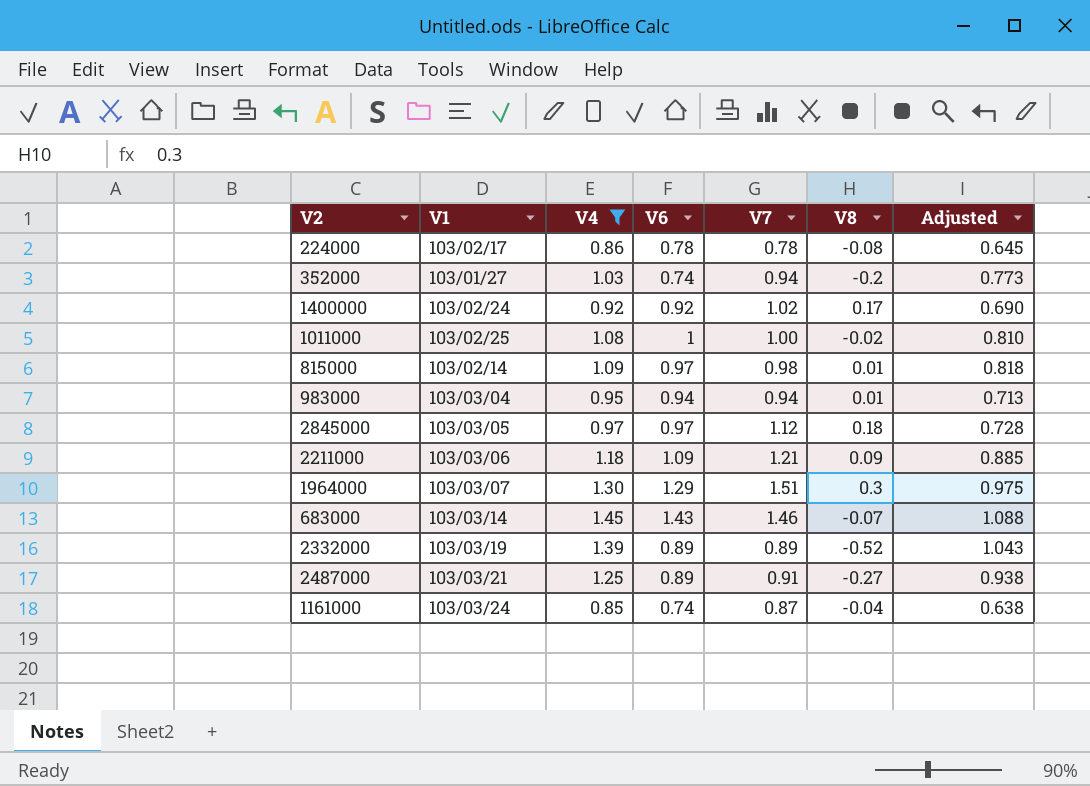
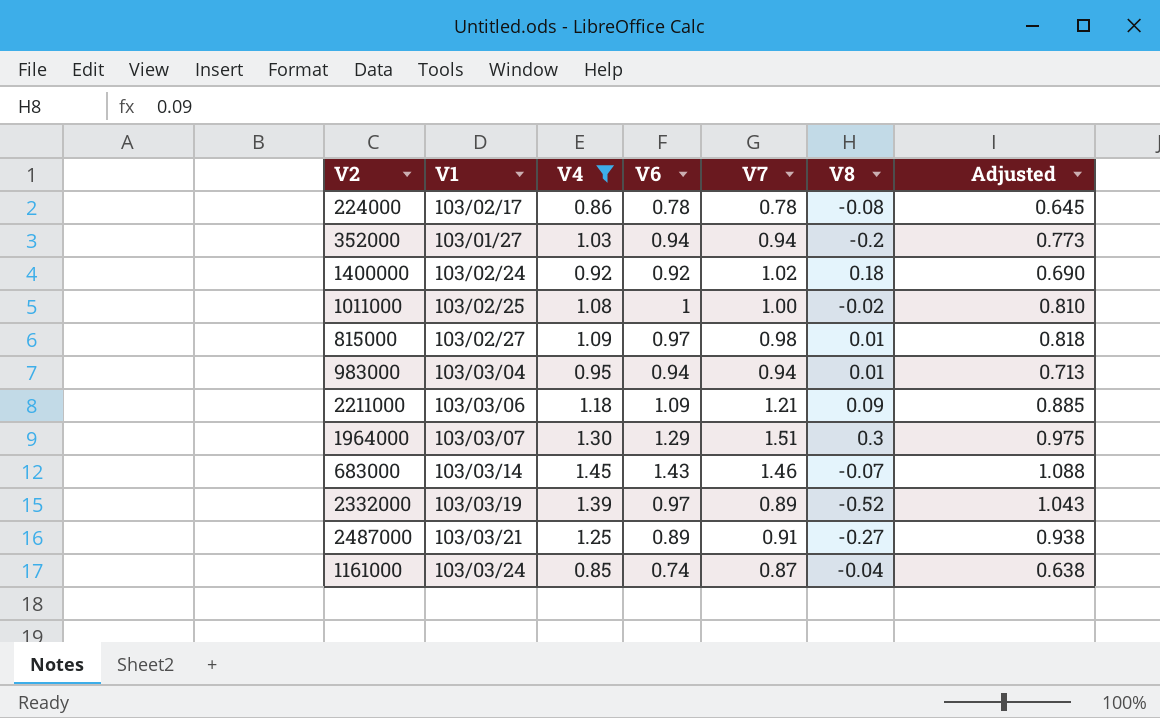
row 2845000: 103/03/05 | 0.97 | 0.97 | 1.12 | 0.18 | 0.728 -> none
352000 | V6: 0.74 -> 0.94
1400000 | V8: 0.17 -> 0.18
815000 | V1: 103/02/14 -> 103/02/27
2332000 | V6: 0.89 -> 0.97

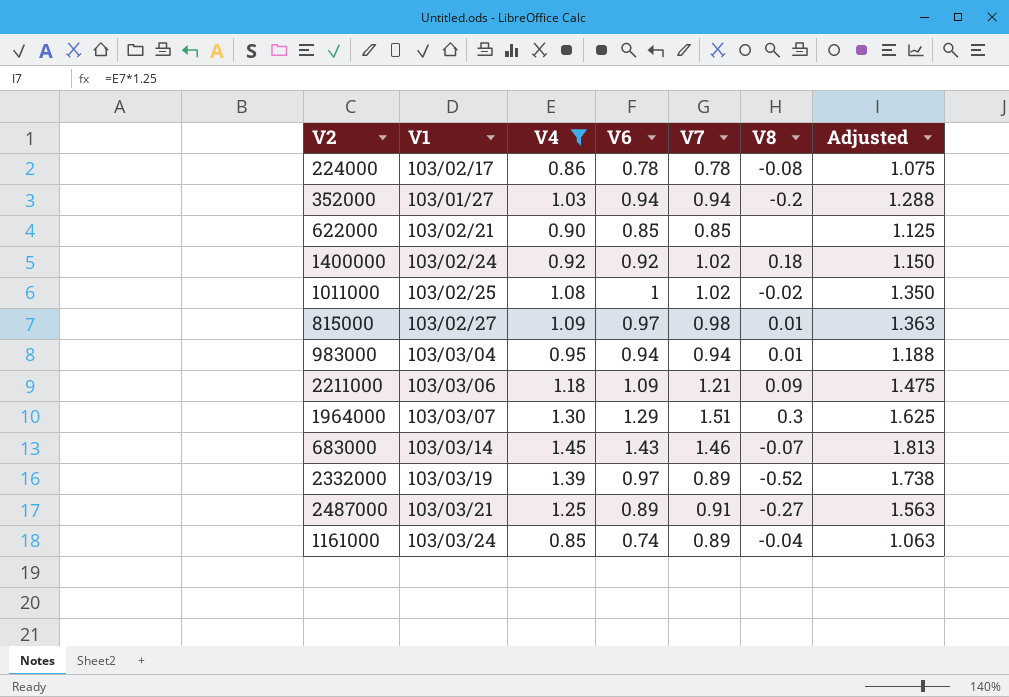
column Adjusted | formula: [V4] * 0.75 -> [V4] * 1.25
row 622000: none -> 103/02/21 | 0.90 | 0.85 | 0.85 | none | 1.125
1011000 | V7: 1.00 -> 1.02
1161000 | V7: 0.87 -> 0.89

